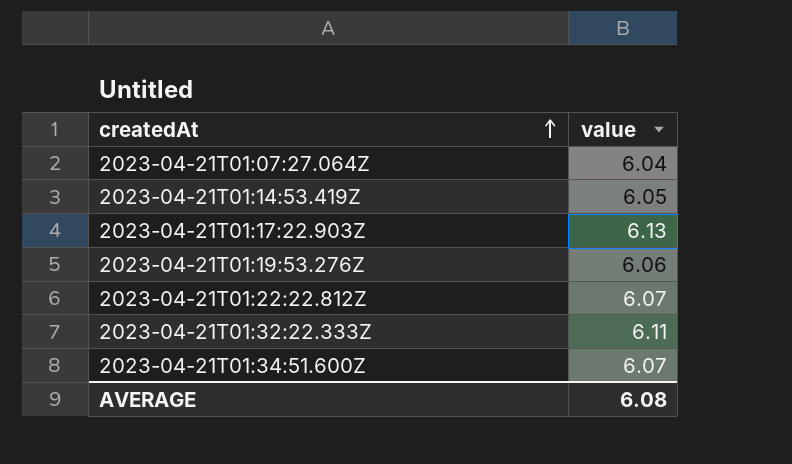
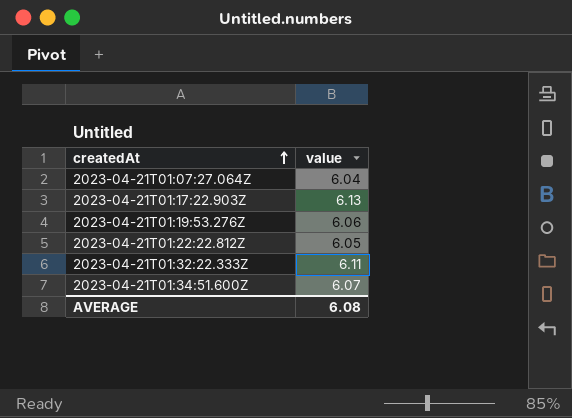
row 2023-04-21T01:14:53.419Z: 6.05 -> none
2023-04-21T01:22:22.812Z | value: 6.07 -> 6.05

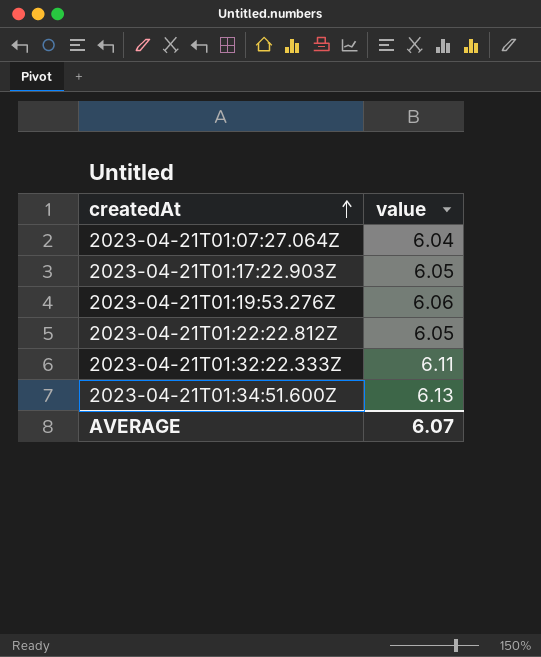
2023-04-21T01:17:22.903Z | value: 6.13 -> 6.05
2023-04-21T01:34:51.600Z | value: 6.07 -> 6.13
AVERAGE | value: 6.08 -> 6.07

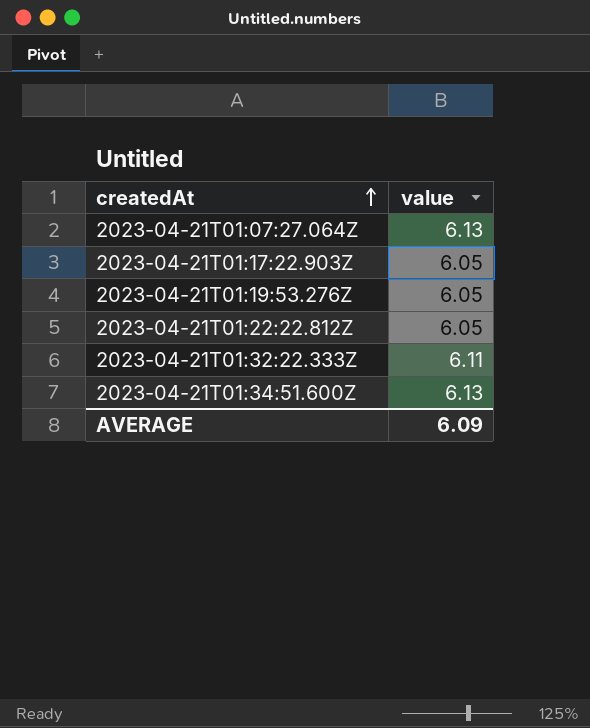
2023-04-21T01:07:27.064Z | value: 6.04 -> 6.13
2023-04-21T01:19:53.276Z | value: 6.06 -> 6.05
AVERAGE | value: 6.07 -> 6.09

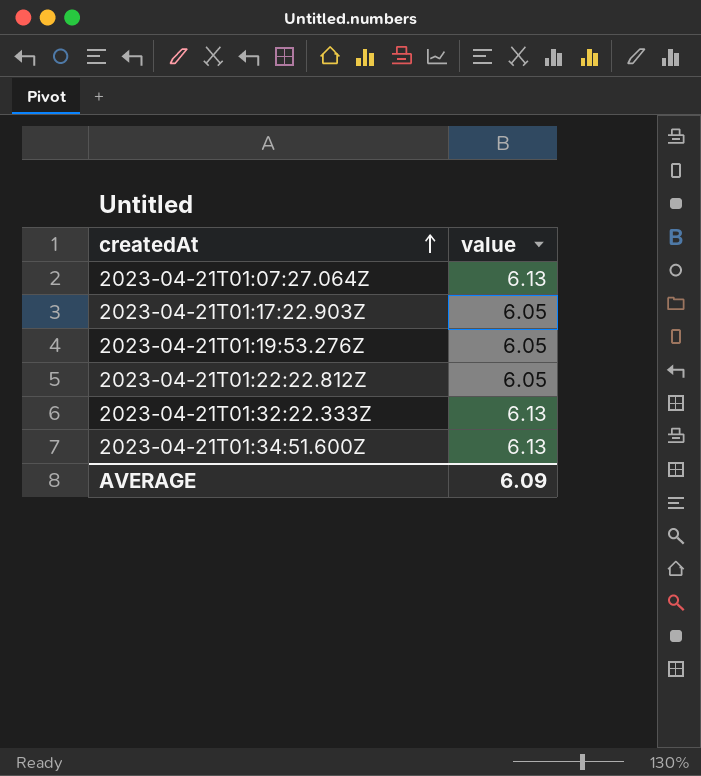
2023-04-21T01:32:22.333Z | value: 6.11 -> 6.13

